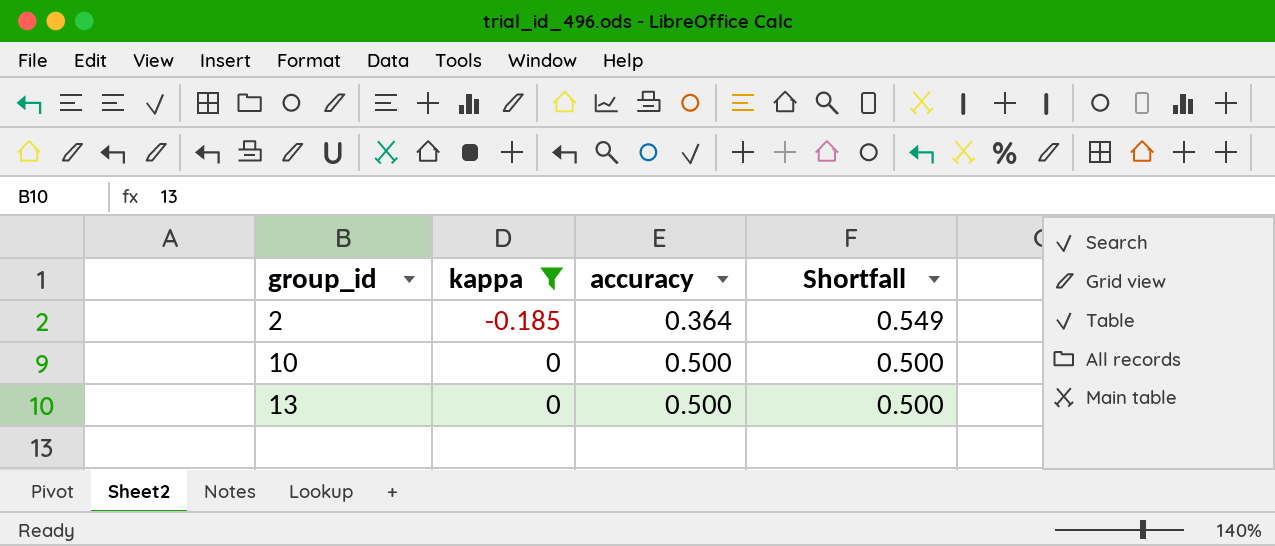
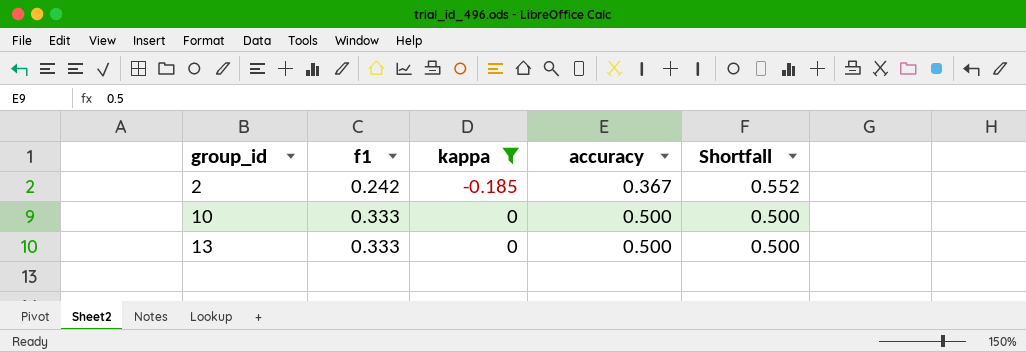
column f1 | position: none -> 2
2 | accuracy: 0.364 -> 0.367
2 | Shortfall: 0.549 -> 0.552

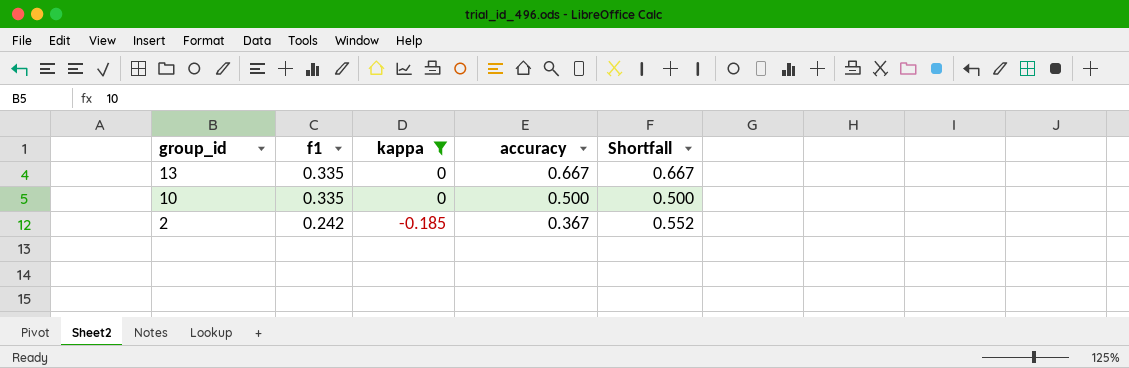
row order: group_id ascending -> group_id descending
13 | f1: 0.333 -> 0.335
13 | accuracy: 0.500 -> 0.667
13 | Shortfall: 0.500 -> 0.667
10 | f1: 0.333 -> 0.335

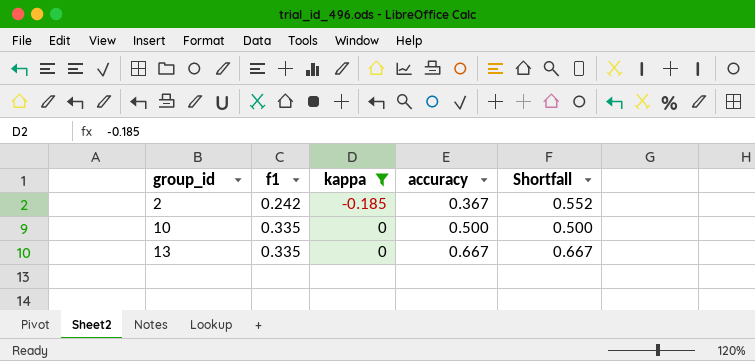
row order: group_id descending -> group_id ascending

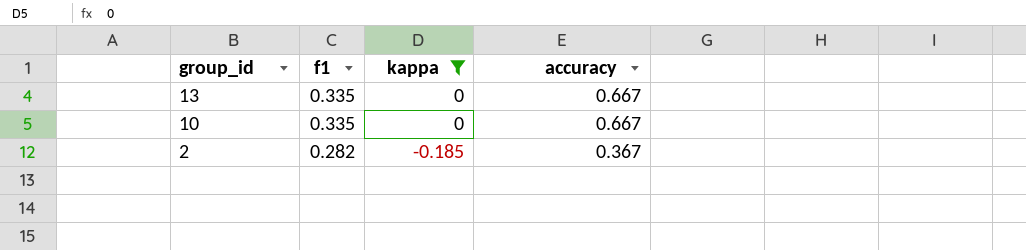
row order: group_id ascending -> group_id descending
column Shortfall | formula: [accuracy] - [kappa] -> none
10 | accuracy: 0.500 -> 0.667
2 | f1: 0.242 -> 0.282

